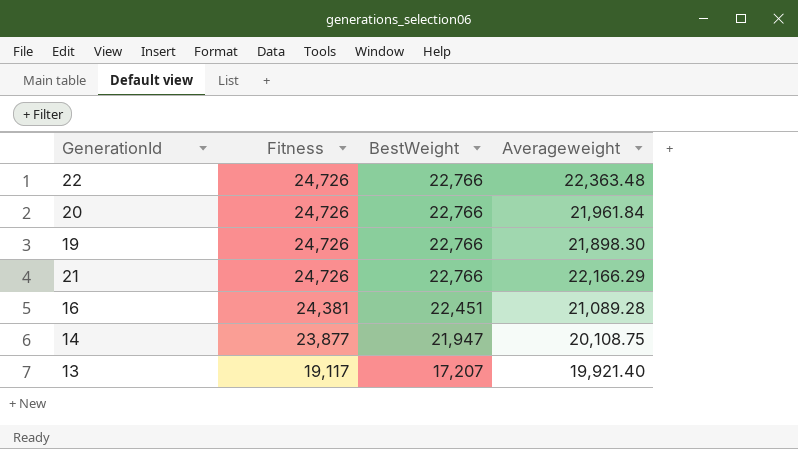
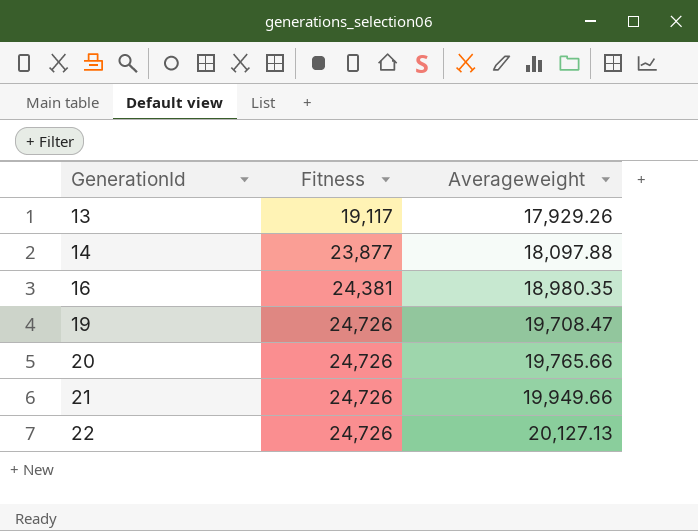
row order: Fitness descending -> GenerationId ascending
column BestWeight | position: 3 -> none
13 | Averageweight: 19,921.40 -> 17,929.26
14 | Averageweight: 20,108.75 -> 18,097.88
16 | Averageweight: 21,089.28 -> 18,980.35
19 | Averageweight: 21,898.30 -> 19,708.47
20 | Averageweight: 21,961.84 -> 19,765.66
21 | Averageweight: 22,166.29 -> 19,949.66
22 | Averageweight: 22,363.48 -> 20,127.13

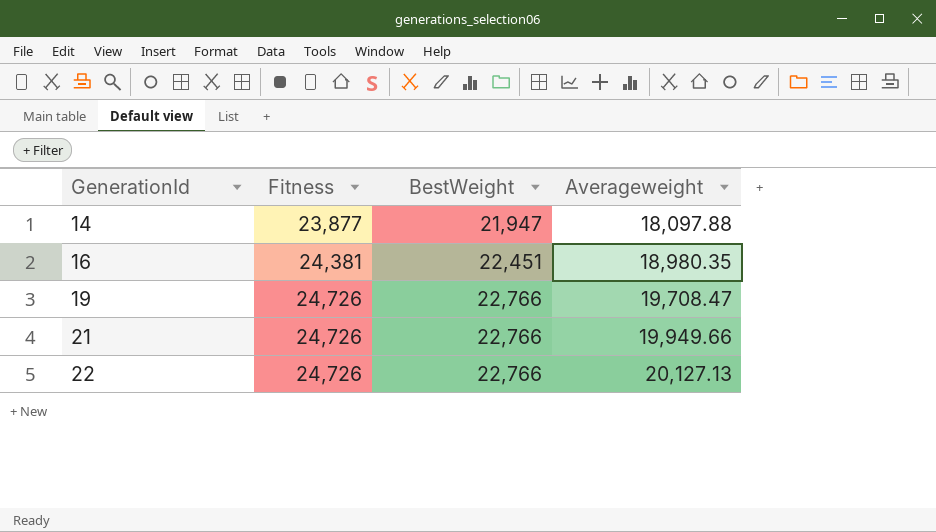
column BestWeight | position: none -> 3
row 13: 19,117 | 17,929.26 -> none
row 20: 24,726 | 19,765.66 -> none

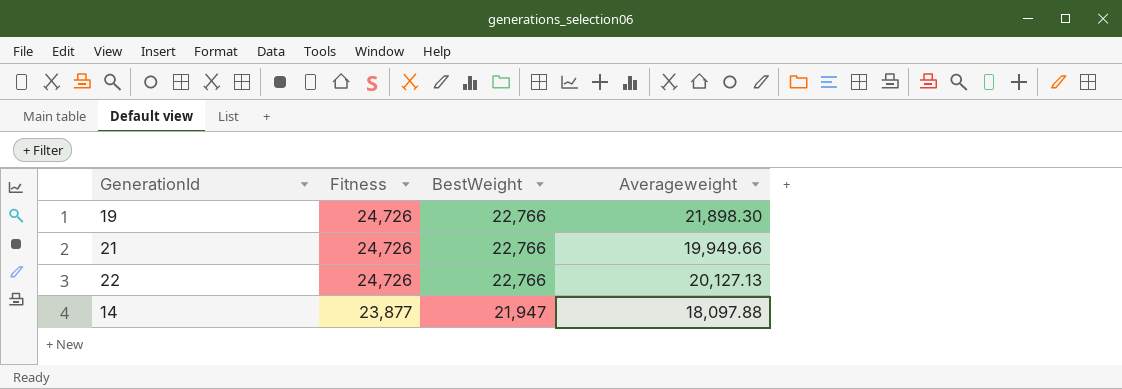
row order: GenerationId ascending -> Fitness descending
row 16: 24,381 | 22,451 | 18,980.35 -> none
19 | Averageweight: 19,708.47 -> 21,898.30

